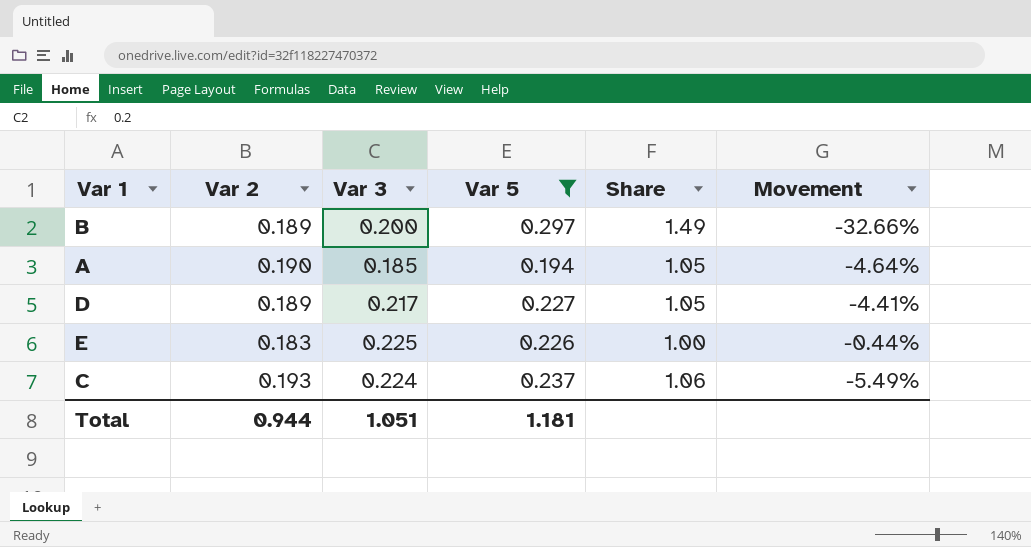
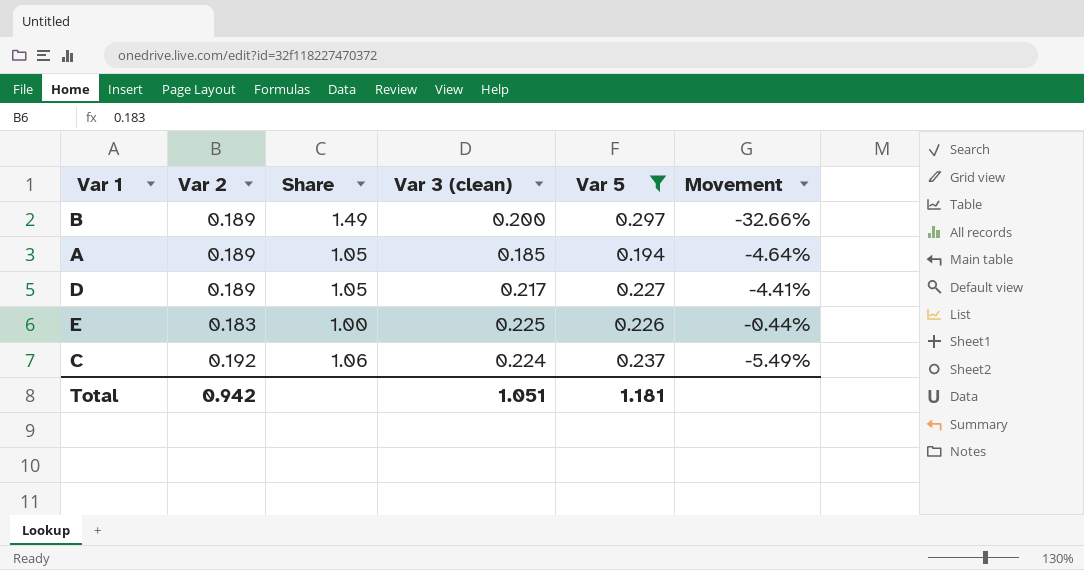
column Share | position: 5 -> 3
column name: Var 3 -> Var 3 (clean)
A | Var 2: 0.190 -> 0.189
C | Var 2: 0.193 -> 0.192
Total | Var 2: 0.944 -> 0.942

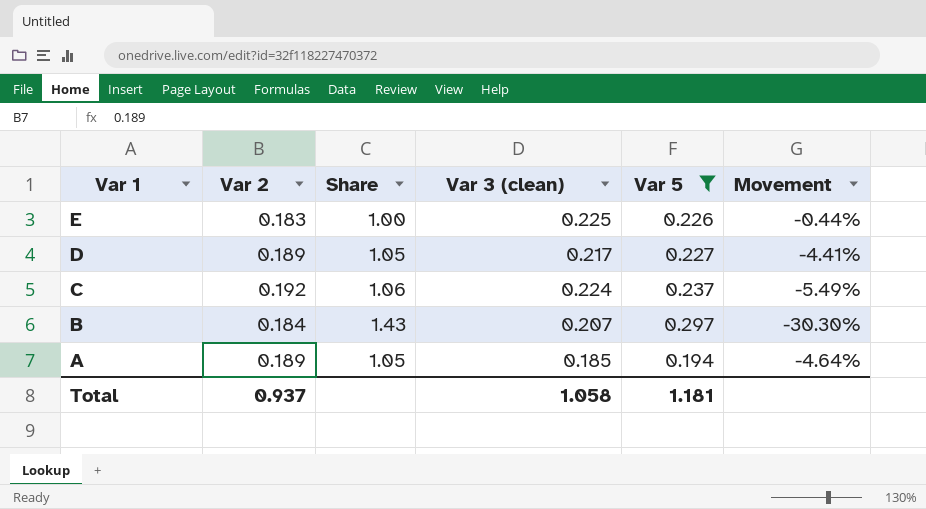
row order: none -> Var 1 descending
B | Var 2: 0.189 -> 0.184
B | Share: 1.49 -> 1.43
B | Var 3 (clean): 0.200 -> 0.207
B | Movement: -32.66% -> -30.30%
Total | Var 2: 0.942 -> 0.937
Total | Var 3 (clean): 1.051 -> 1.058

